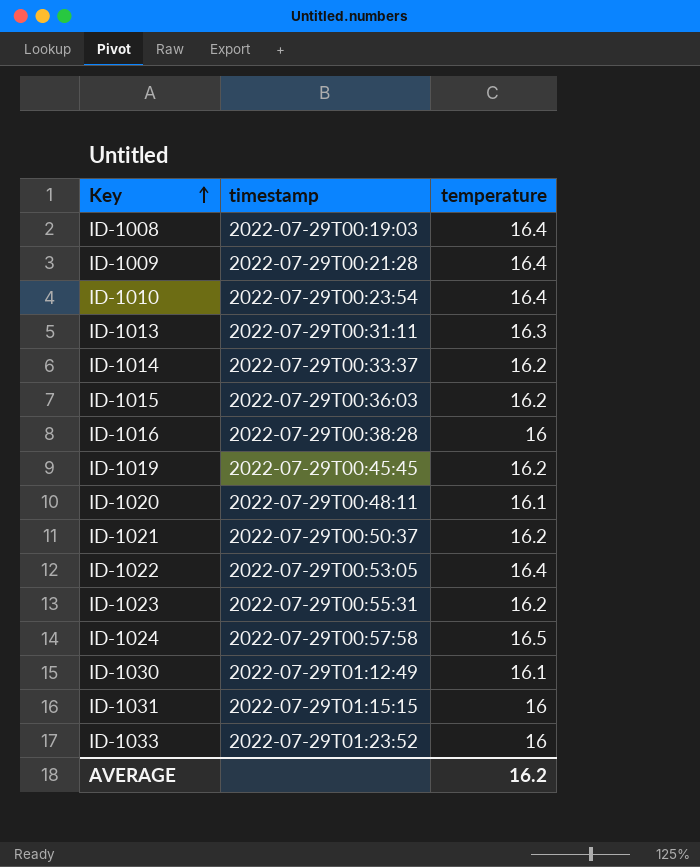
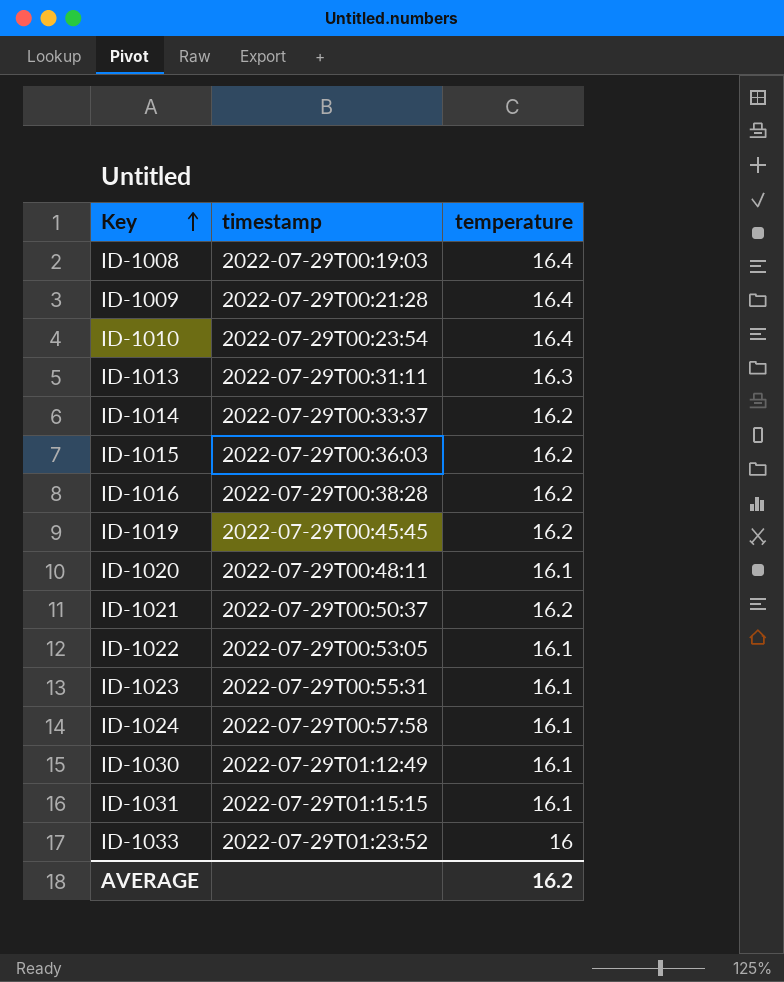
ID-1016 | temperature: 16 -> 16.2
ID-1022 | temperature: 16.4 -> 16.1
ID-1023 | temperature: 16.2 -> 16.1
ID-1024 | temperature: 16.5 -> 16.1
ID-1031 | temperature: 16 -> 16.1

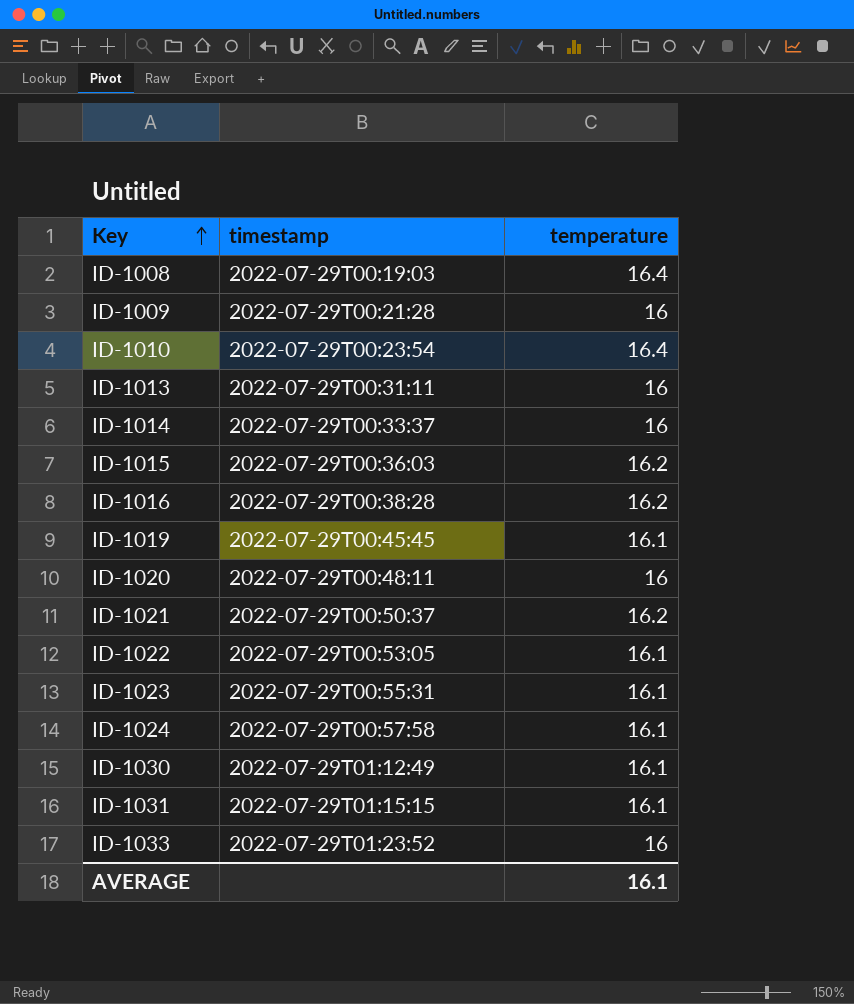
ID-1009 | temperature: 16.4 -> 16
ID-1013 | temperature: 16.3 -> 16
ID-1014 | temperature: 16.2 -> 16
ID-1019 | temperature: 16.2 -> 16.1
ID-1020 | temperature: 16.1 -> 16
AVERAGE | temperature: 16.2 -> 16.1

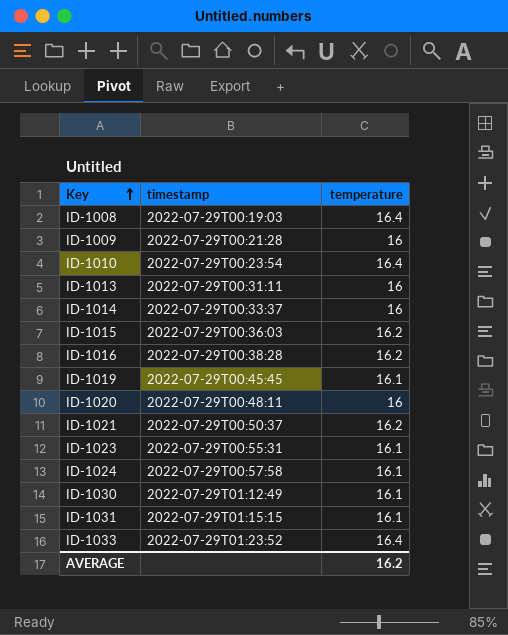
row ID-1022: 2022-07-29T00:53:05 | 16.1 -> none
ID-1033 | temperature: 16 -> 16.4
AVERAGE | temperature: 16.1 -> 16.2

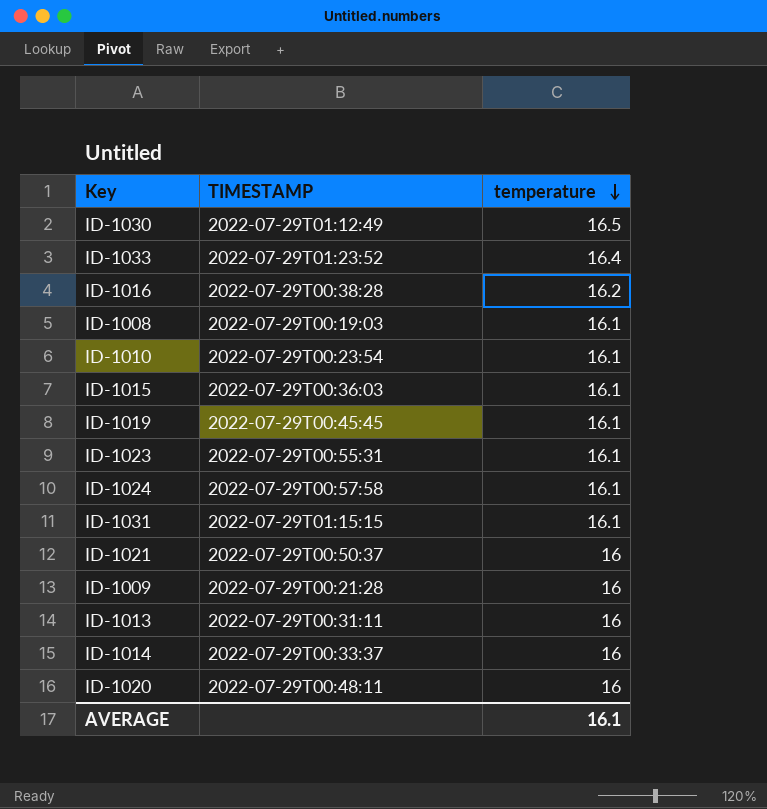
row order: Key ascending -> temperature descending
column name: timestamp -> TIMESTAMP
ID-1030 | temperature: 16.1 -> 16.5
ID-1008 | temperature: 16.4 -> 16.1
ID-1010 | temperature: 16.4 -> 16.1
ID-1015 | temperature: 16.2 -> 16.1
ID-1021 | temperature: 16.2 -> 16
AVERAGE | temperature: 16.2 -> 16.1

